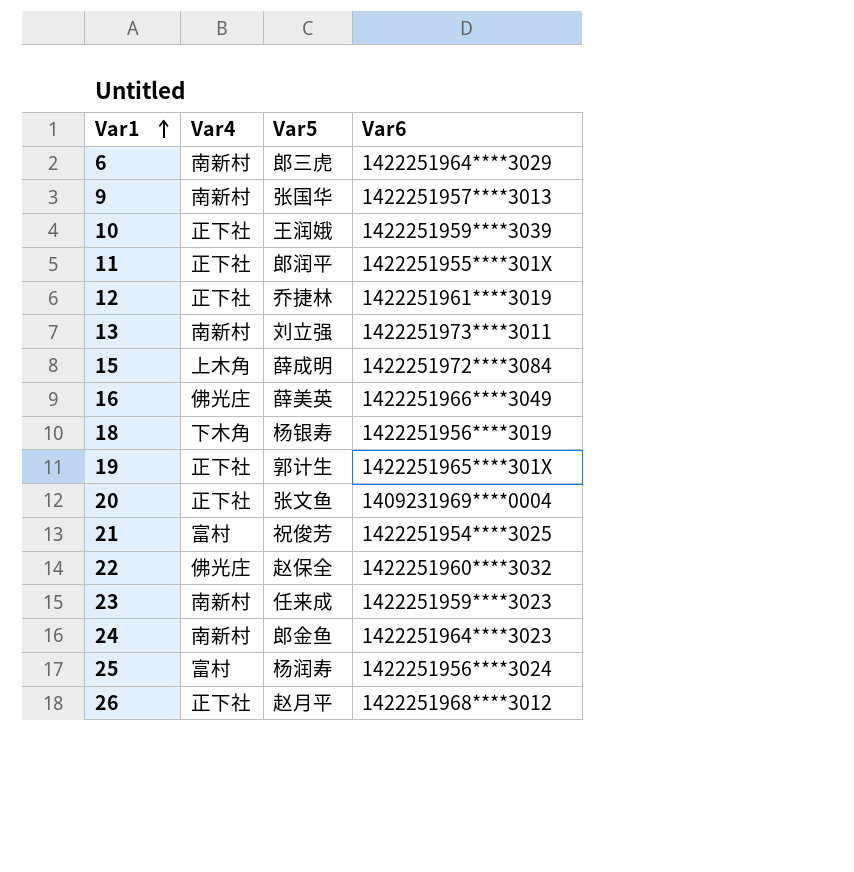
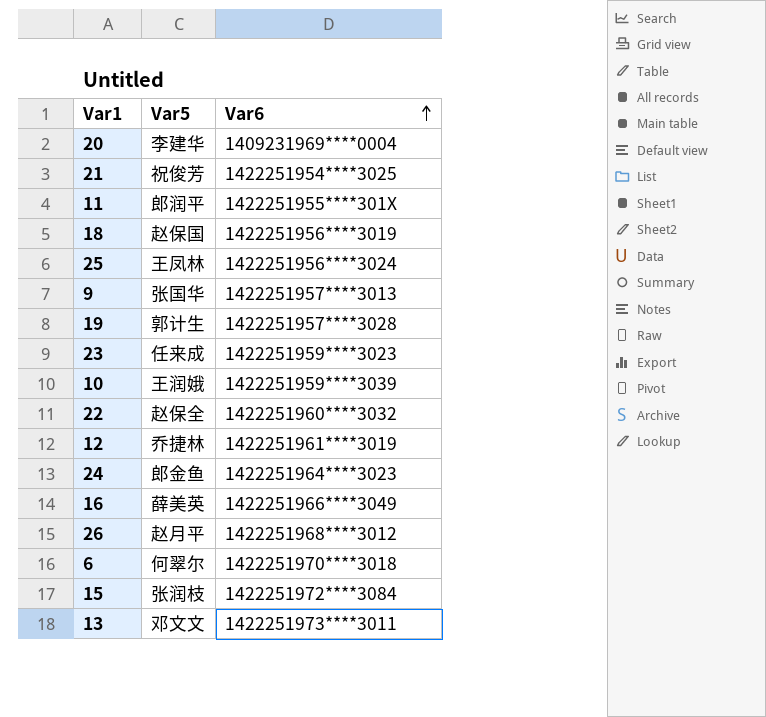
row order: Var1 ascending -> Var6 ascending
column Var4 | position: 2 -> none
20 | Var5: 张文鱼 -> 李建华
18 | Var5: 杨银寿 -> 赵保国
25 | Var5: 杨润寿 -> 王凤林
19 | Var6: 1422251965****301X -> 1422251957****3028
6 | Var5: 郎三虎 -> 何翠尔
6 | Var6: 1422251964****3029 -> 1422251970****3018
15 | Var5: 薛成明 -> 张润枝
13 | Var5: 刘立强 -> 邓文文

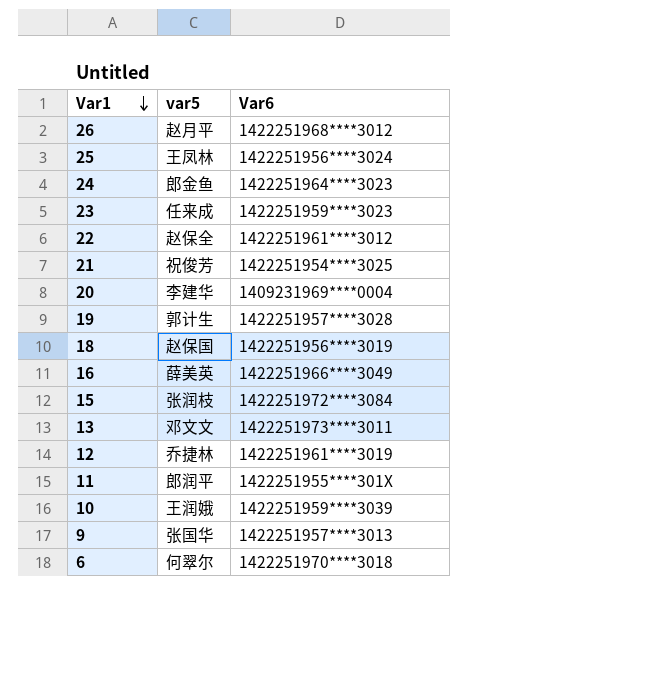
row order: Var6 ascending -> Var1 descending
column name: Var5 -> var5
22 | Var6: 1422251960****3032 -> 1422251961****3012

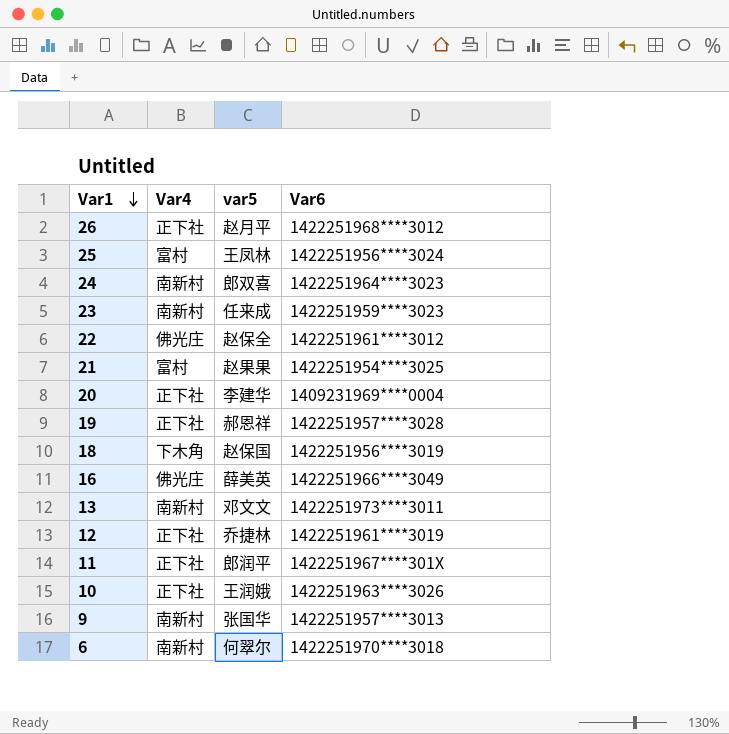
column Var4 | position: none -> 2
row 15: 张润枝 | 1422251972****3084 -> none
24 | var5: 郎金鱼 -> 郎双喜
21 | var5: 祝俊芳 -> 赵果果
19 | var5: 郭计生 -> 郝恩祥
11 | Var6: 1422251955****301X -> 1422251967****301X
10 | Var6: 1422251959****3039 -> 1422251963****3026

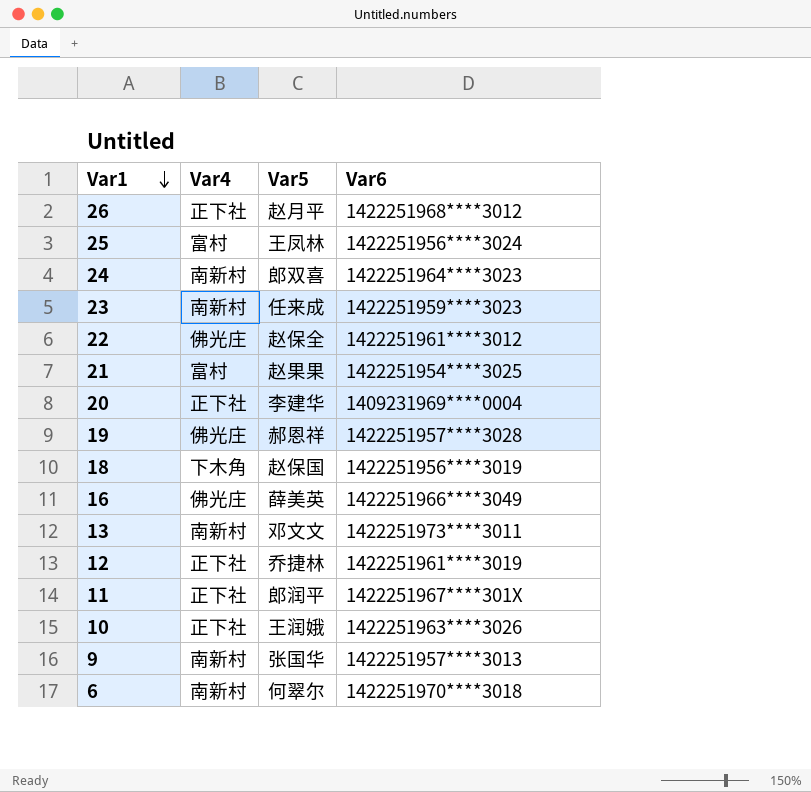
column name: var5 -> Var5
19 | Var4: 正下社 -> 佛光庄

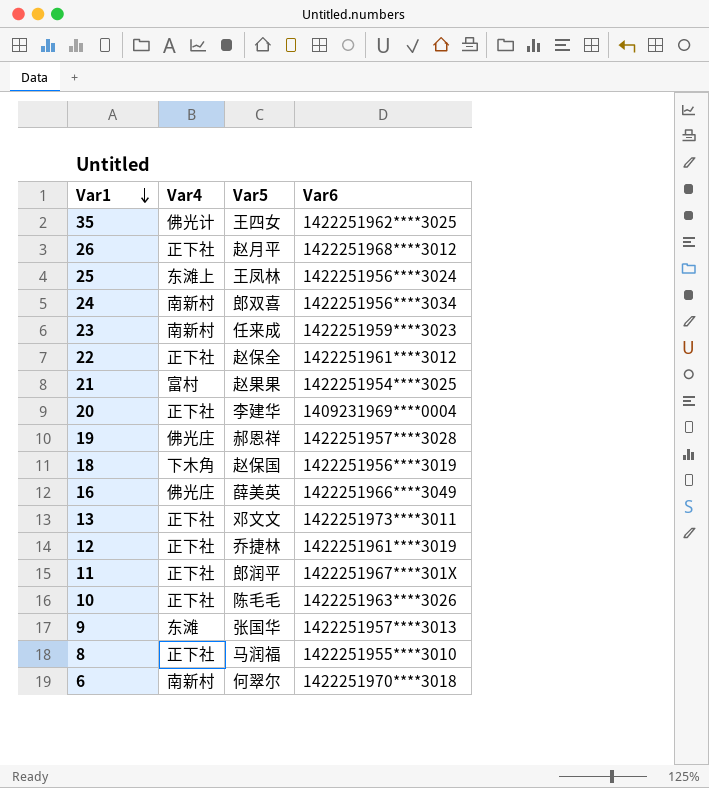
row 35: none -> 佛光计 | 王四女 | 1422251962****3025
25 | Var4: 富村 -> 东滩上
24 | Var6: 1422251964****3023 -> 1422251956****3034
22 | Var4: 佛光庄 -> 正下社
13 | Var4: 南新村 -> 正下社
10 | Var5: 王润娥 -> 陈毛毛
9 | Var4: 南新村 -> 东滩
row 8: none -> 正下社 | 马润福 | 1422251955****3010

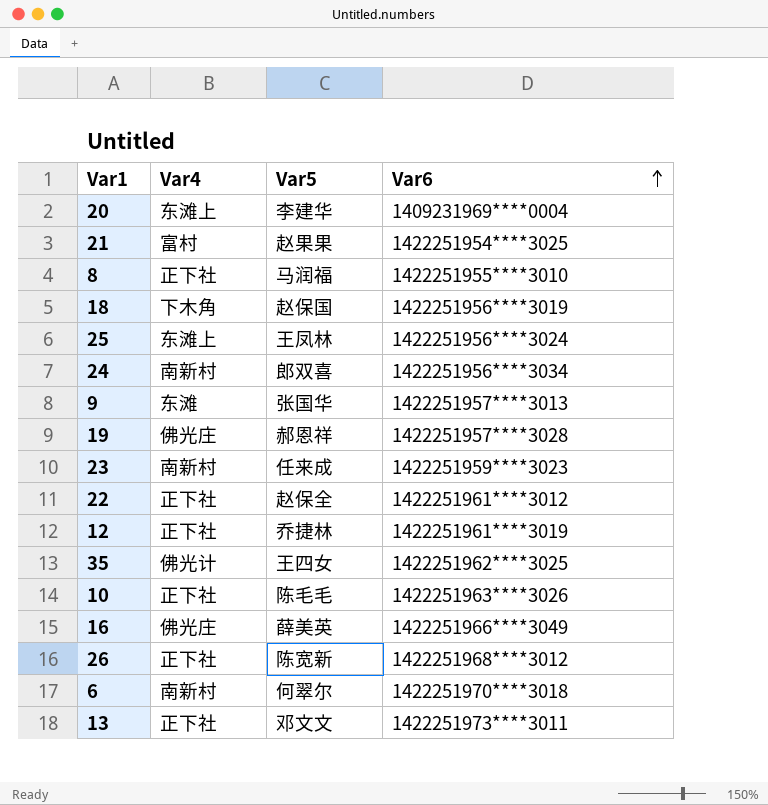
row order: Var1 descending -> Var6 ascending
row 11: 正下社 | 郎润平 | 1422251967****301X -> none
20 | Var4: 正下社 -> 东滩上
26 | Var5: 赵月平 -> 陈宽新

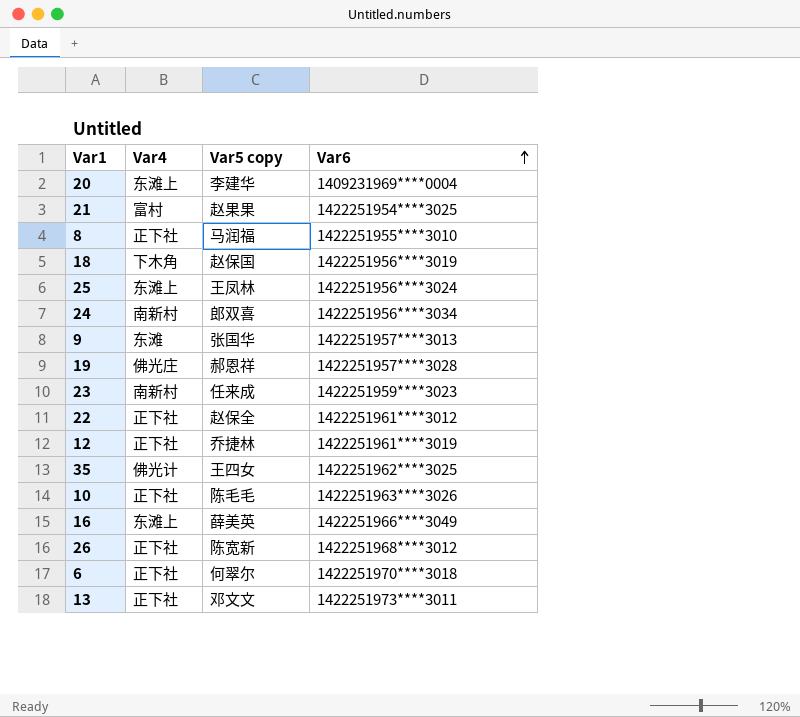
column name: Var5 -> Var5 copy
16 | Var4: 佛光庄 -> 东滩上
6 | Var4: 南新村 -> 正下社

